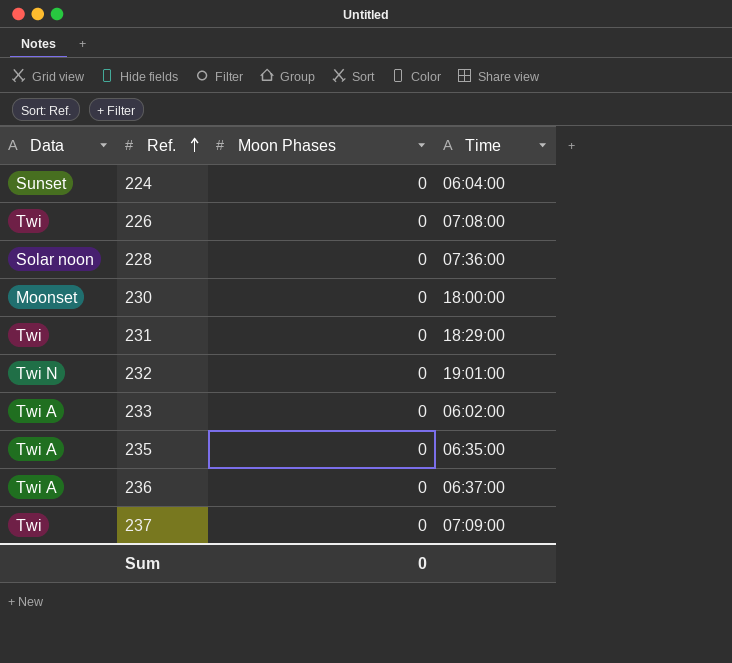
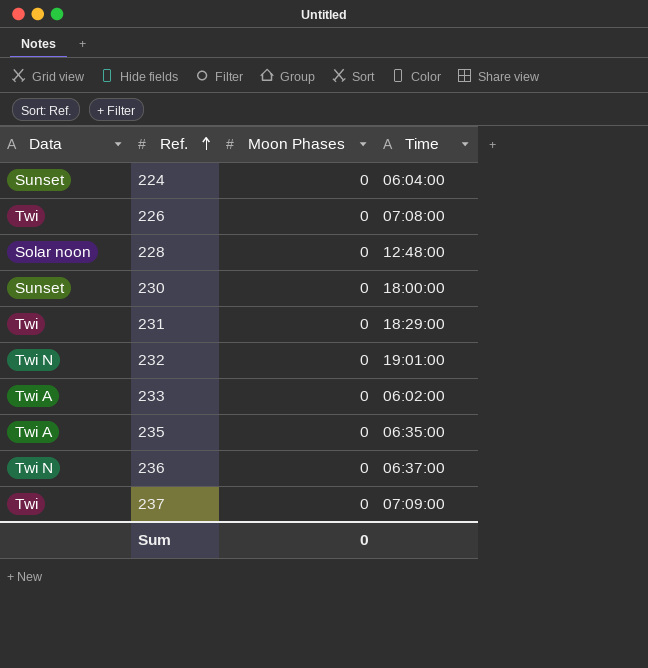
228 | Time: 07:36:00 -> 12:48:00
230 | Data: Moonset -> Sunset
236 | Data: Twi A -> Twi N

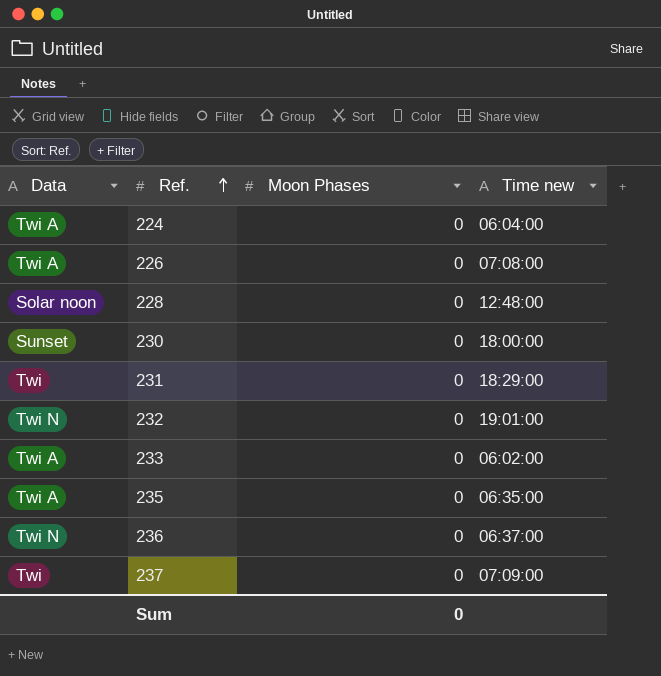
column name: Time -> Time new
224 | Data: Sunset -> Twi A
226 | Data: Twi -> Twi A

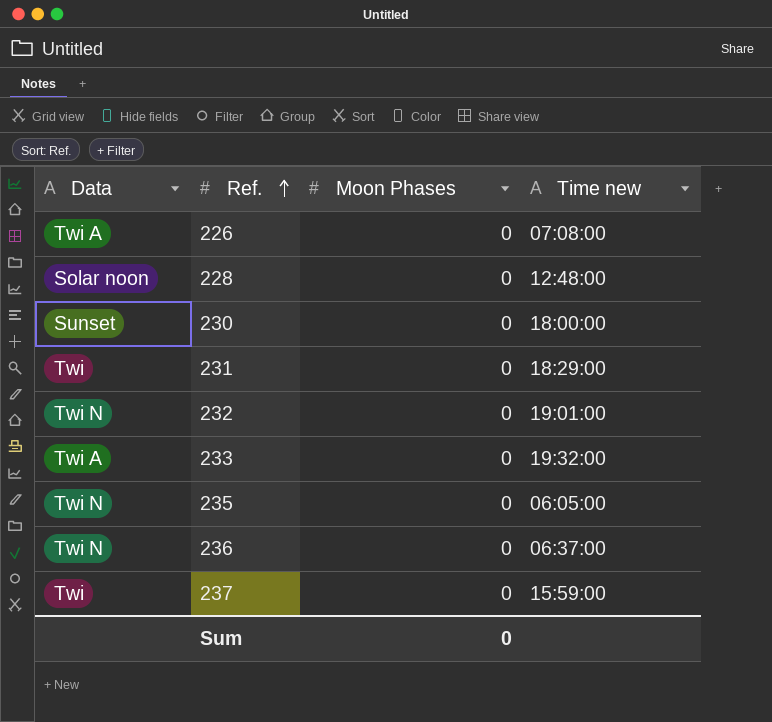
row 224: Twi A | 0 | 06:04:00 -> none
233 | Time new: 06:02:00 -> 19:32:00
235 | Data: Twi A -> Twi N
235 | Time new: 06:35:00 -> 06:05:00
237 | Time new: 07:09:00 -> 15:59:00

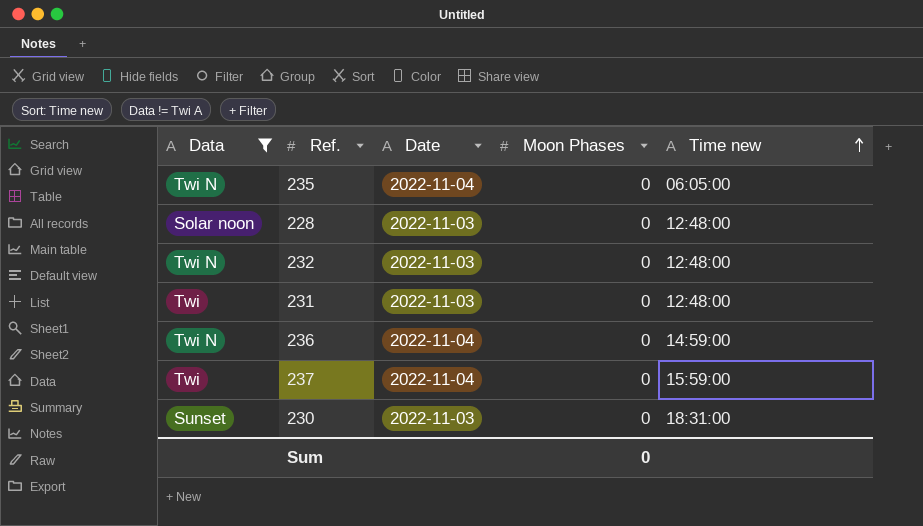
filter: none -> Data != Twi A
row order: Ref. ascending -> Time new ascending
column Date | position: none -> 3
232 | Time new: 19:01:00 -> 12:48:00
231 | Time new: 18:29:00 -> 12:48:00
236 | Time new: 06:37:00 -> 14:59:00
230 | Time new: 18:00:00 -> 18:31:00

